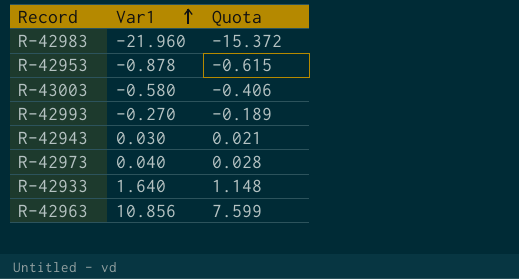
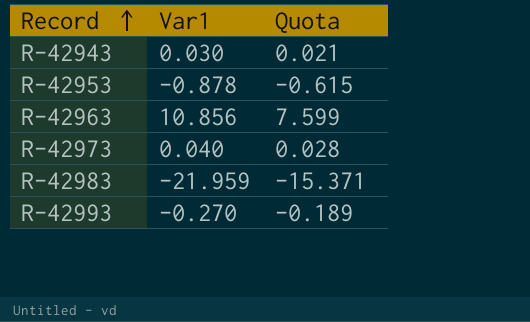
row order: Var1 ascending -> Record ascending
row R-43003: -0.580 | -0.406 -> none
row R-42933: 1.640 | 1.148 -> none
R-42983 | Var1: -21.960 -> -21.959
R-42983 | Quota: -15.372 -> -15.371

